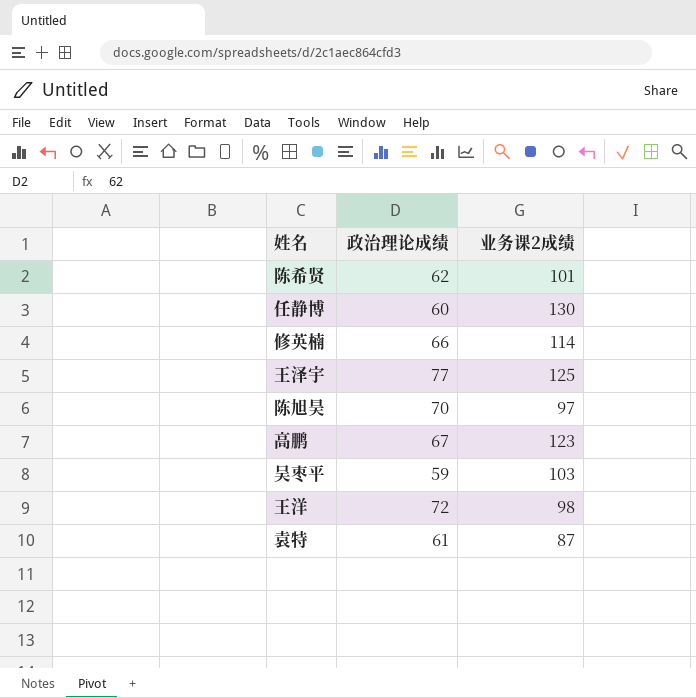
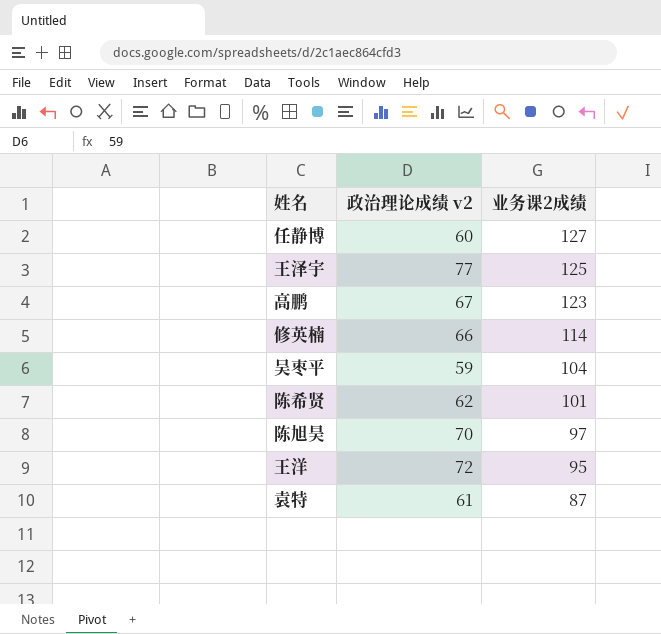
row order: none -> 业务课2成绩 descending
column name: 政治理论成绩 -> 政治理论成绩 v2
任静博 | 业务课2成绩: 130 -> 127
吴枣平 | 业务课2成绩: 103 -> 104
王洋 | 业务课2成绩: 98 -> 95

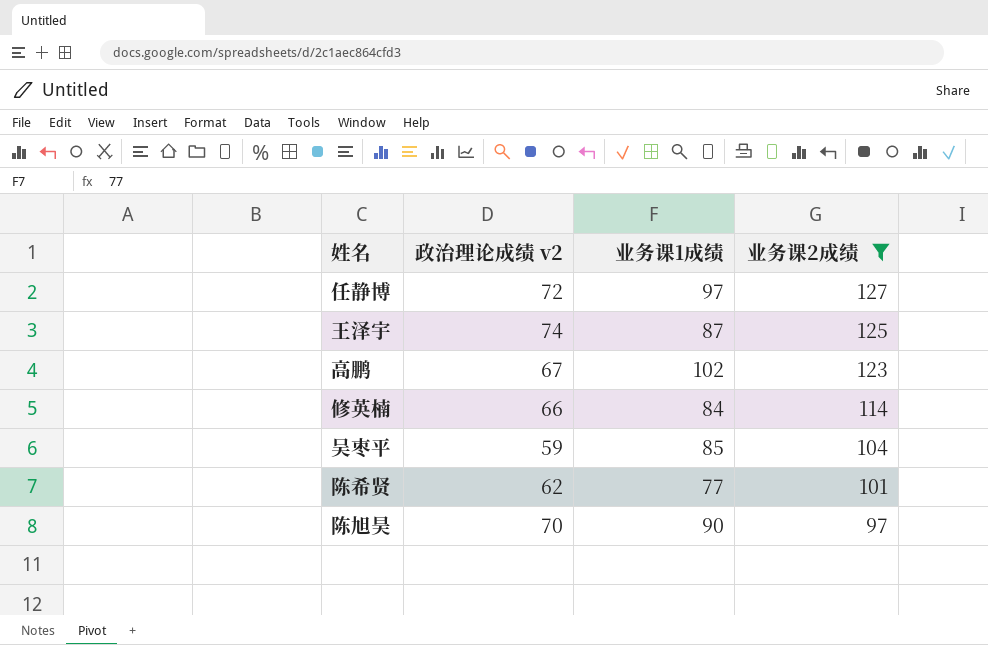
filter: none -> 业务课2成绩 >= 97
column 业务课1成绩 | position: none -> 3
任静博 | 政治理论成绩 v2: 60 -> 72
王泽宇 | 政治理论成绩 v2: 77 -> 74

